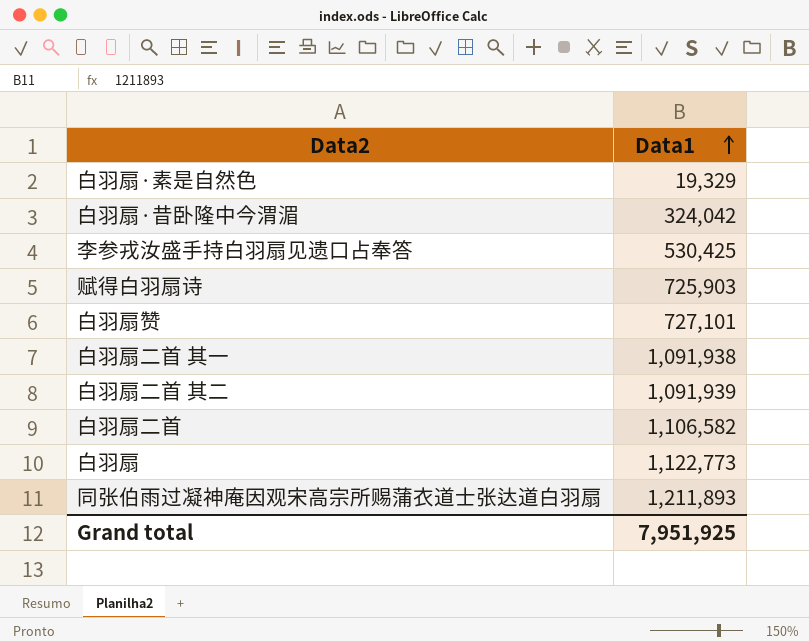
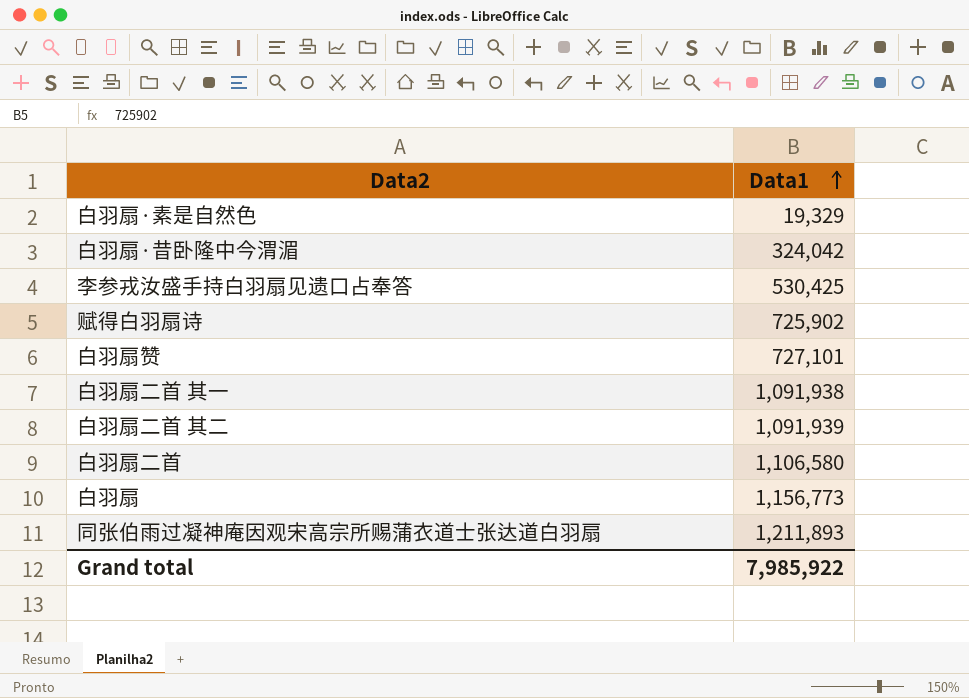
赋得白羽扇诗 | Data1: 725,903 -> 725,902
白羽扇二首 | Data1: 1,106,582 -> 1,106,580
白羽扇 | Data1: 1,122,773 -> 1,156,773
Grand total | Data1: 7,951,925 -> 7,985,922

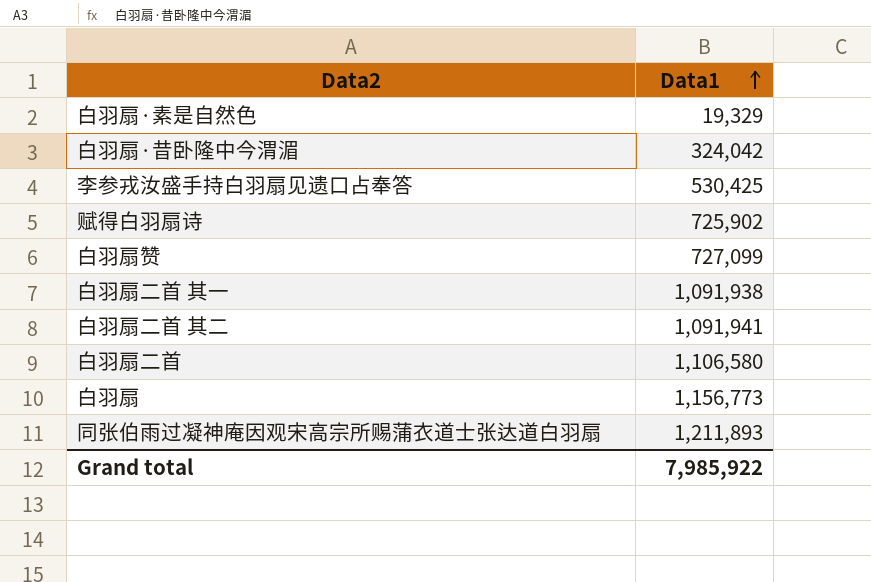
白羽扇赞 | Data1: 727,101 -> 727,099
白羽扇二首 其二 | Data1: 1,091,939 -> 1,091,941

